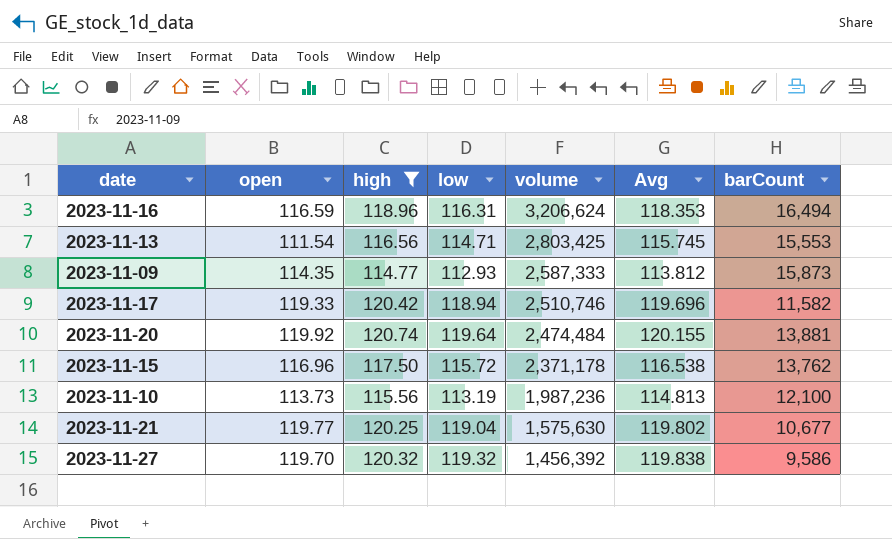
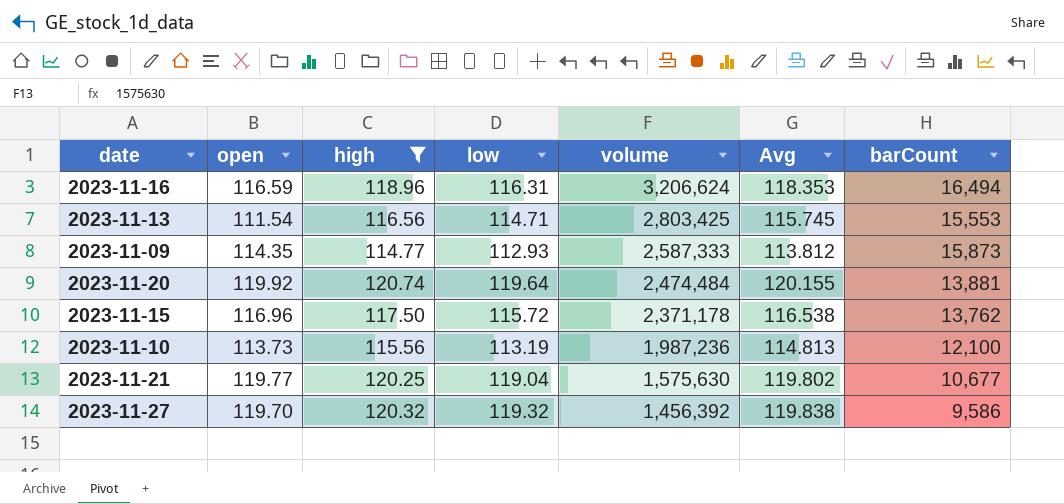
row 2023-11-17: 119.33 | 120.42 | 118.94 | 2,510,746 | 119.696 | 11,582 -> none

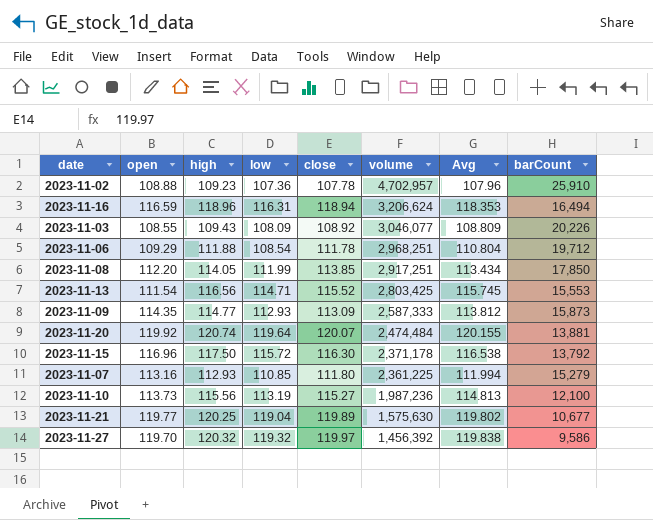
filter: high >= 114.77 -> none
column close | position: none -> 5
2023-11-15 | barCount: 13,762 -> 13,792

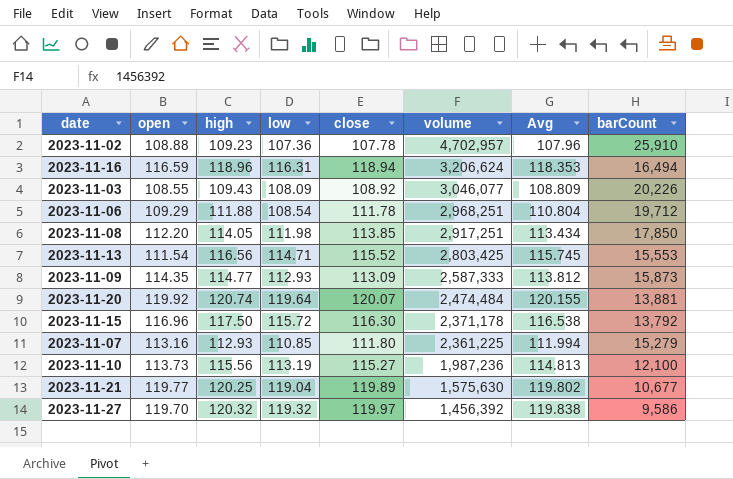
2023-11-08 | low: 111.99 -> 111.98

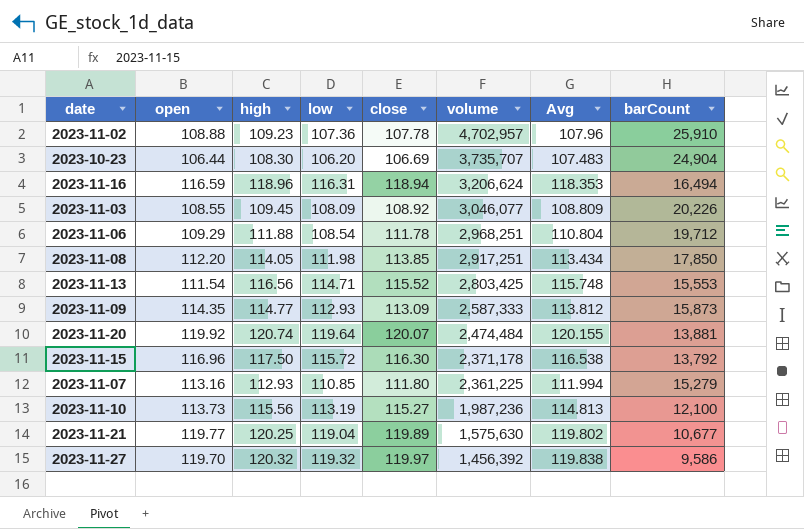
row 2023-10-23: none -> 106.44 | 108.30 | 106.20 | 106.69 | 3,735,707 | 107.483 | 24,904
2023-11-03 | high: 109.43 -> 109.45
2023-11-13 | Avg: 115.745 -> 115.748

